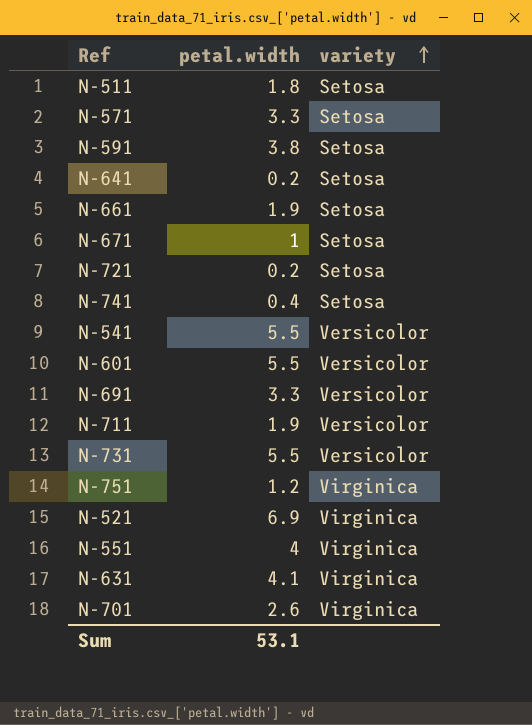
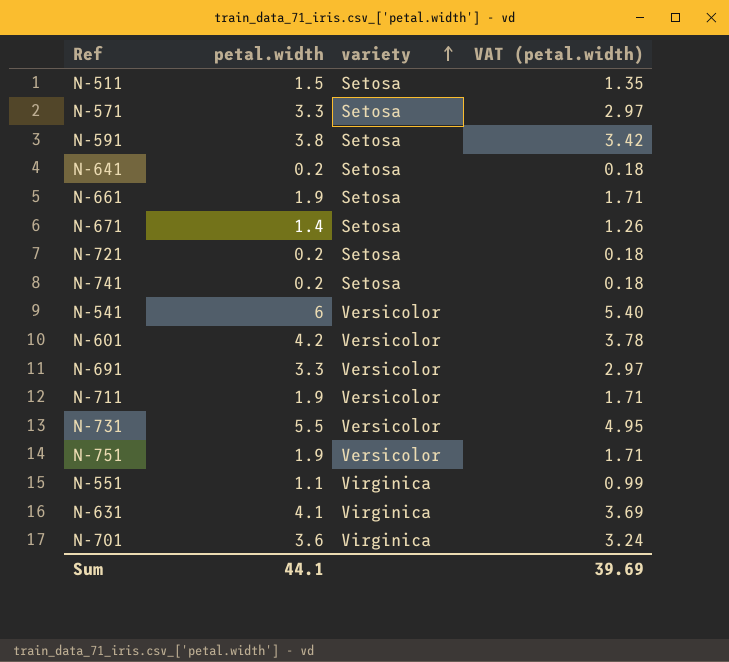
column VAT (petal.width) | formula: none -> [petal.width] * 0.9
row N-521: 6.9 | Virginica -> none
N-511 | petal.width: 1.8 -> 1.5
N-671 | petal.width: 1 -> 1.4
N-741 | petal.width: 0.4 -> 0.2
N-541 | petal.width: 5.5 -> 6
N-601 | petal.width: 5.5 -> 4.2
N-751 | petal.width: 1.2 -> 1.9
N-751 | variety: Virginica -> Versicolor
N-551 | petal.width: 4 -> 1.1
N-701 | petal.width: 2.6 -> 3.6
Sum | petal.width: 53.1 -> 44.1

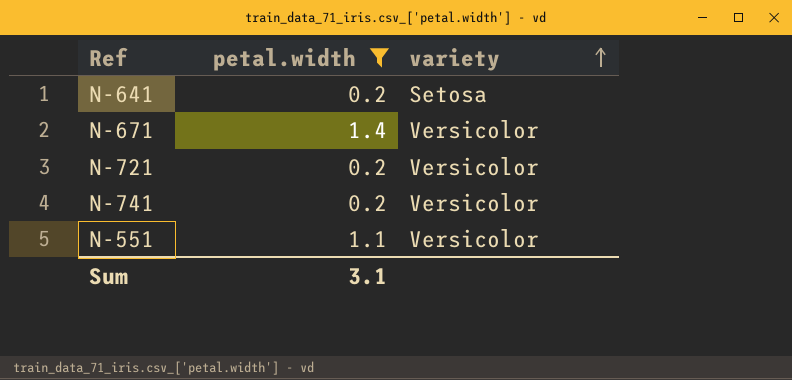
filter: none -> petal.width <= 1.4
column VAT (petal.width) | formula: [petal.width] * 0.9 -> none
N-671 | variety: Setosa -> Versicolor
N-721 | variety: Setosa -> Versicolor
N-741 | variety: Setosa -> Versicolor
N-551 | variety: Virginica -> Versicolor
Sum | petal.width: 44.1 -> 3.1

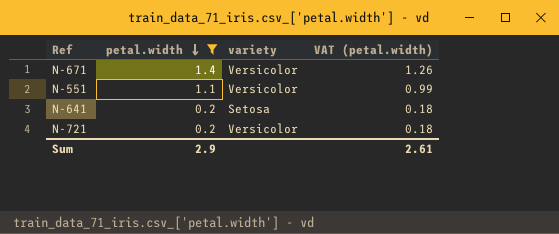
row order: variety ascending -> petal.width descending
column VAT (petal.width) | formula: none -> [petal.width] * 0.9
row N-741: 0.2 | Versicolor -> none
Sum | petal.width: 3.1 -> 2.9

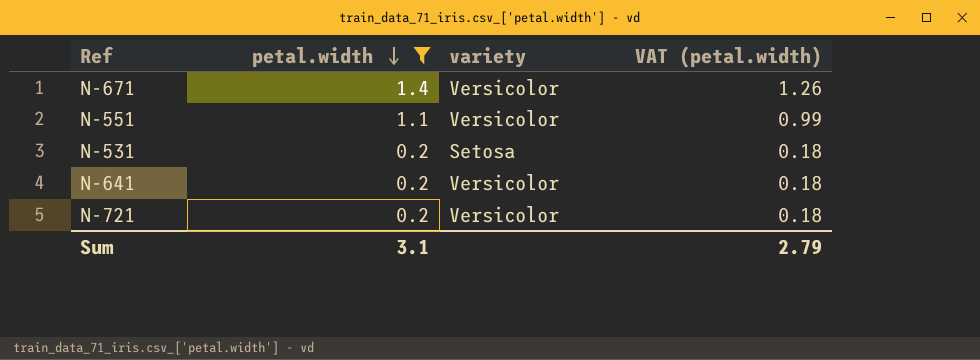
row N-531: none -> 0.2 | Setosa | 0.18
N-641 | variety: Setosa -> Versicolor
Sum | petal.width: 2.9 -> 3.1
Sum | VAT (petal.width): 2.61 -> 2.79

